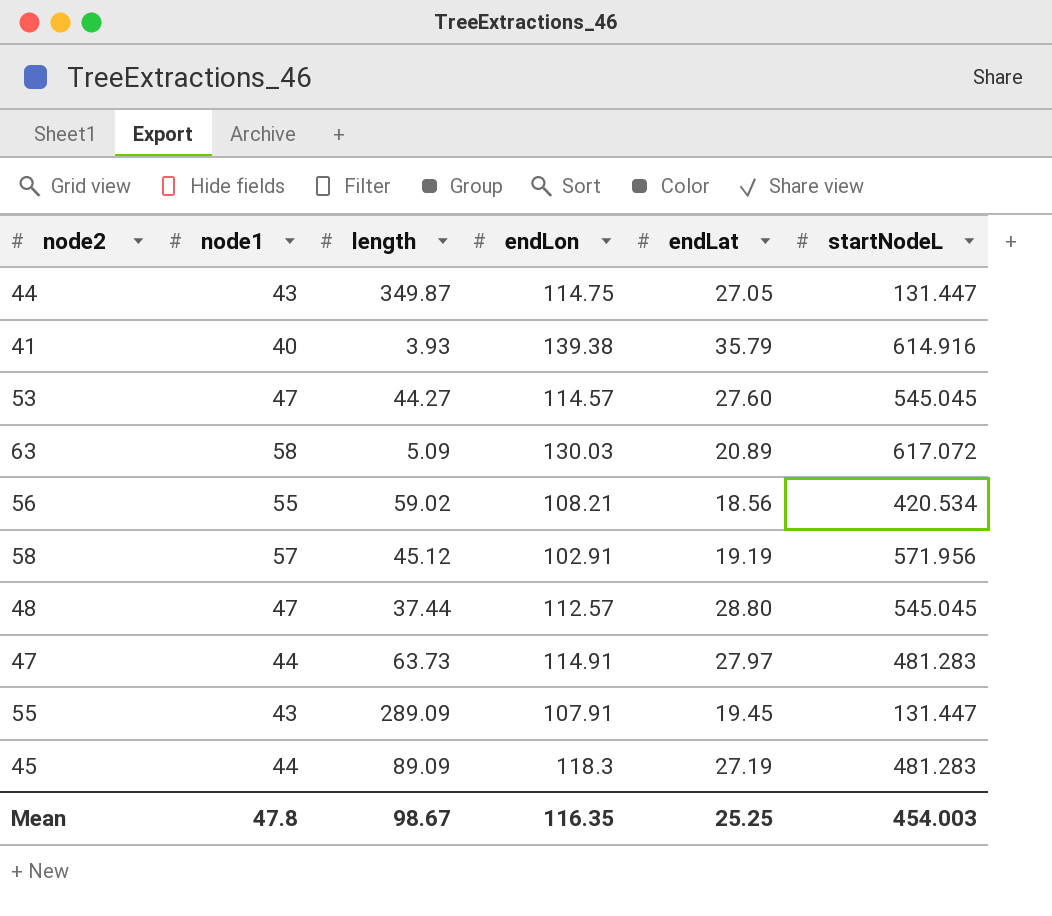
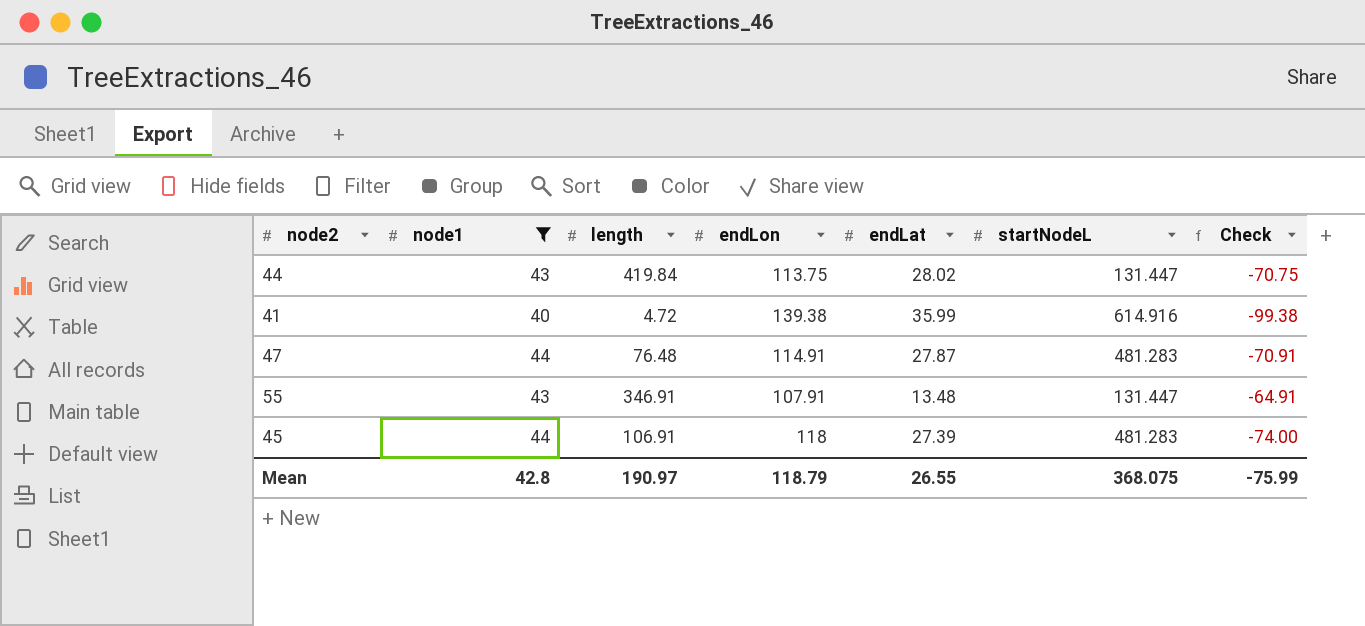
filter: none -> node1 <= 44
column Check | formula: none -> [node1] - [endLon]
44 | length: 349.87 -> 419.84
44 | endLon: 114.75 -> 113.75
44 | endLat: 27.05 -> 28.02
41 | length: 3.93 -> 4.72
41 | endLat: 35.79 -> 35.99
47 | length: 63.73 -> 76.48
47 | endLat: 27.97 -> 27.87
55 | length: 289.09 -> 346.91
55 | endLat: 19.45 -> 13.48
45 | length: 89.09 -> 106.91
45 | endLon: 118.3 -> 118
45 | endLat: 27.19 -> 27.39
Mean | node1: 47.8 -> 42.8
Mean | length: 98.67 -> 190.97
Mean | endLon: 116.35 -> 118.79
Mean | endLat: 25.25 -> 26.55
Mean | startNodeL: 454.003 -> 368.075

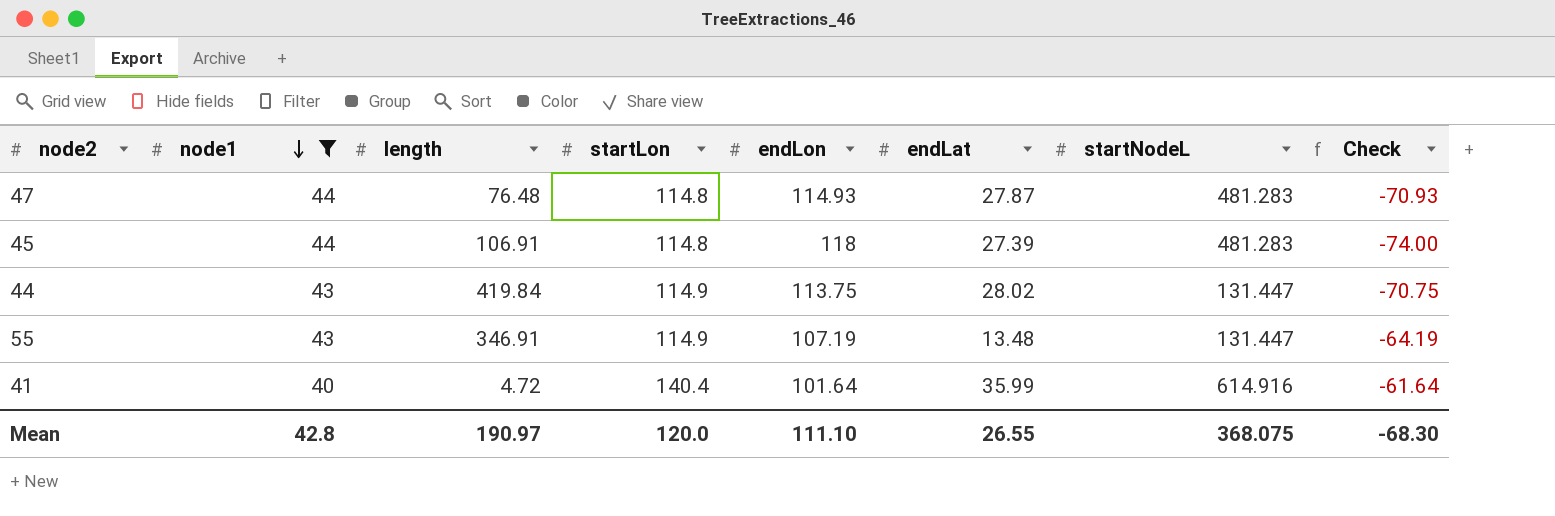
row order: none -> node1 descending
column startLon | position: none -> 4
47 | endLon: 114.91 -> 114.93
47 | Check: -70.91 -> -70.93
55 | endLon: 107.91 -> 107.19
55 | Check: -64.91 -> -64.19
41 | endLon: 139.38 -> 101.64
41 | Check: -99.38 -> -61.64
Mean | endLon: 118.79 -> 111.10
Mean | Check: -75.99 -> -68.30

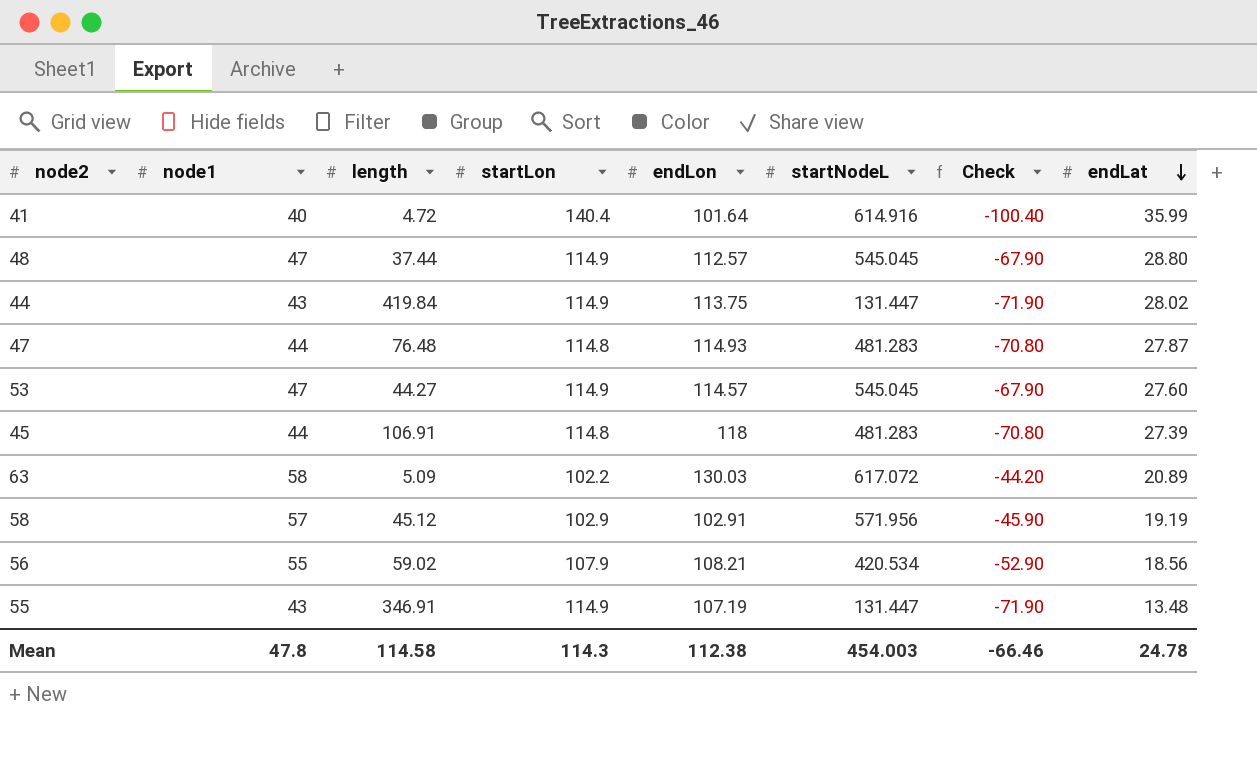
filter: node1 <= 44 -> none
row order: node1 descending -> endLat descending
column Check | formula: [node1] - [endLon] -> [node1] - [startLon]
column endLat | position: 6 -> 8
Mean | node1: 42.8 -> 47.8
Mean | length: 190.97 -> 114.58
Mean | startLon: 120.0 -> 114.3
Mean | endLon: 111.10 -> 112.38
Mean | startNodeL: 368.075 -> 454.003
Mean | Check: -68.30 -> -66.46
Mean | endLat: 26.55 -> 24.78

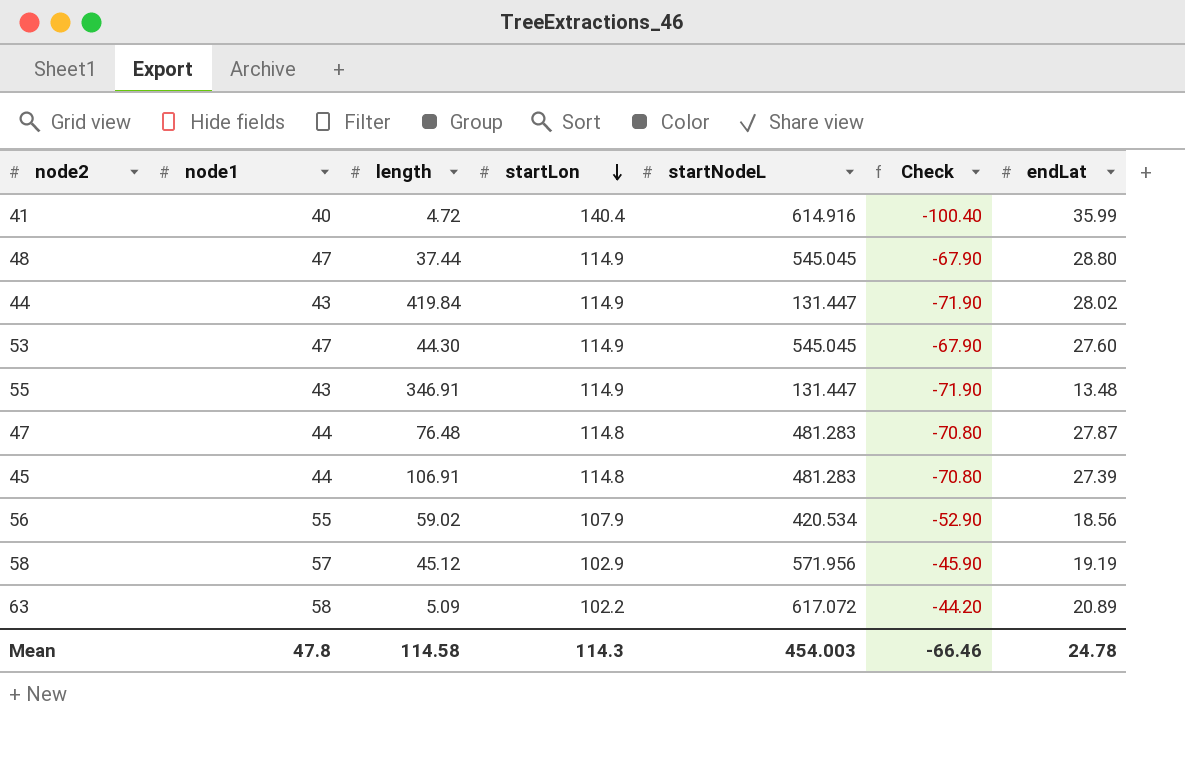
row order: endLat descending -> startLon descending
column endLon | position: 5 -> none
53 | length: 44.27 -> 44.30

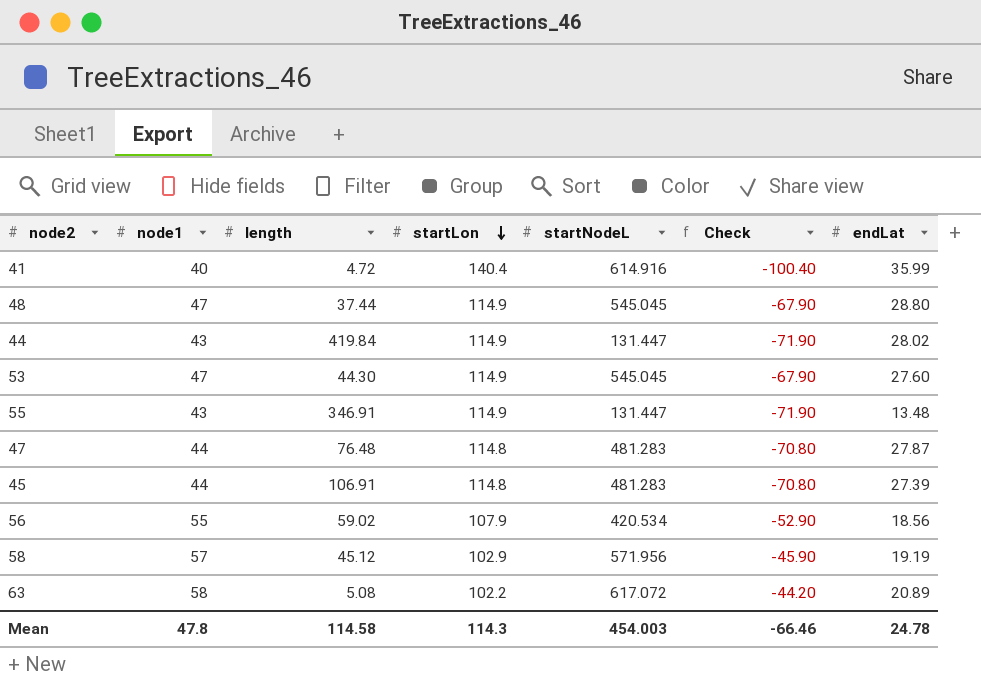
63 | length: 5.09 -> 5.08

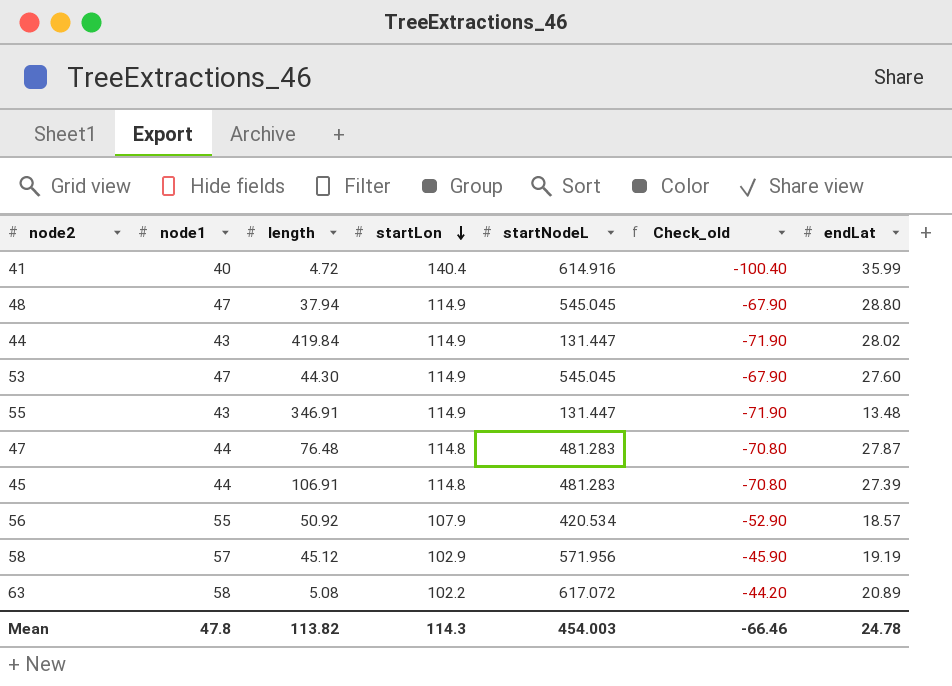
column name: Check -> Check_old
48 | length: 37.44 -> 37.94
56 | length: 59.02 -> 50.92
56 | endLat: 18.56 -> 18.57
Mean | length: 114.58 -> 113.82

